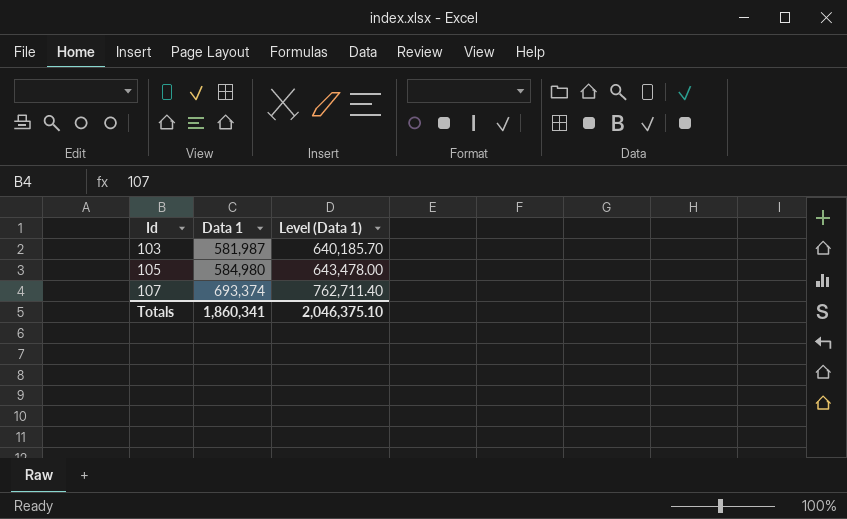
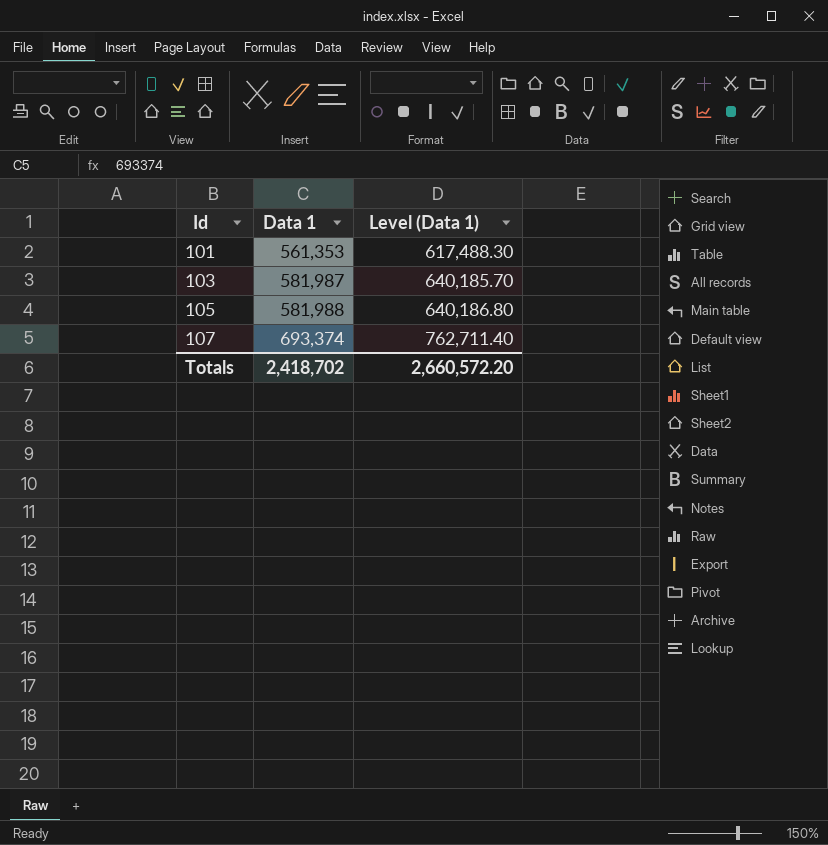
row 101: none -> 561,353 | 617,488.30
105 | Data 1: 584,980 -> 581,988
105 | Level (Data 1): 643,478.00 -> 640,186.80
Totals | Data 1: 1,860,341 -> 2,418,702
Totals | Level (Data 1): 2,046,375.10 -> 2,660,572.20

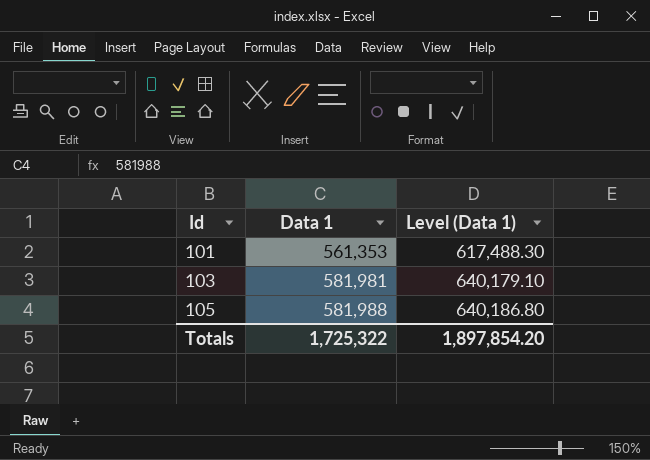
row 107: 693,374 | 762,711.40 -> none
103 | Data 1: 581,987 -> 581,981
103 | Level (Data 1): 640,185.70 -> 640,179.10
Totals | Data 1: 2,418,702 -> 1,725,322
Totals | Level (Data 1): 2,660,572.20 -> 1,897,854.20

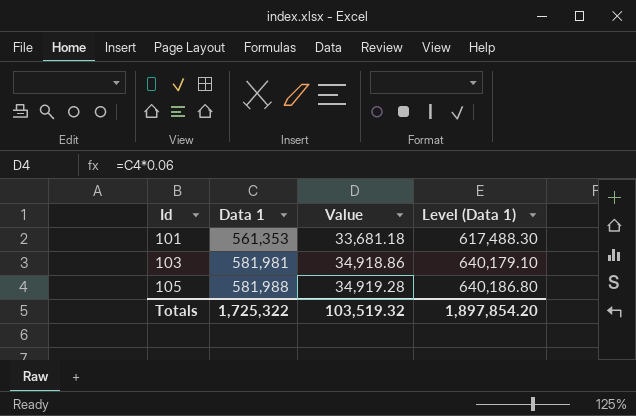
column Value | formula: none -> [Data 1] * 0.06

